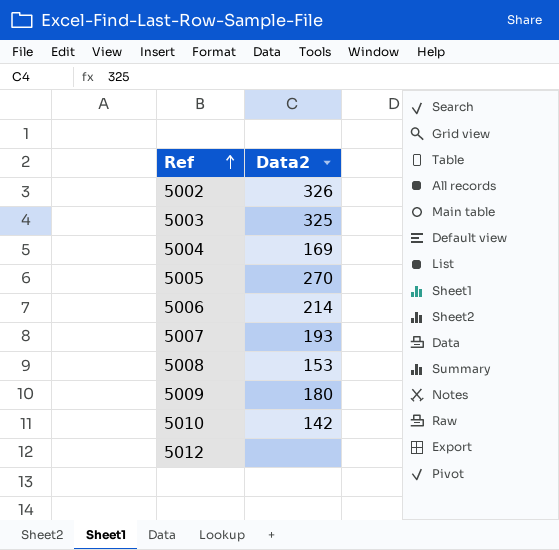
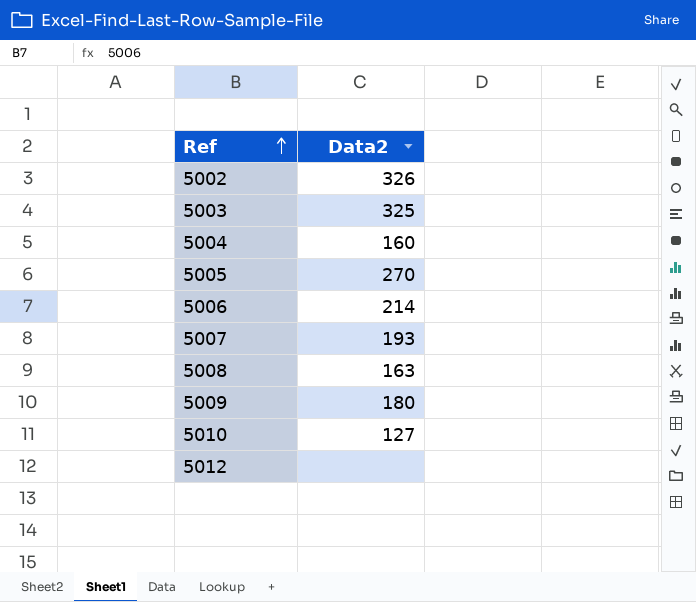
5004 | Data2: 169 -> 160
5008 | Data2: 153 -> 163
5010 | Data2: 142 -> 127

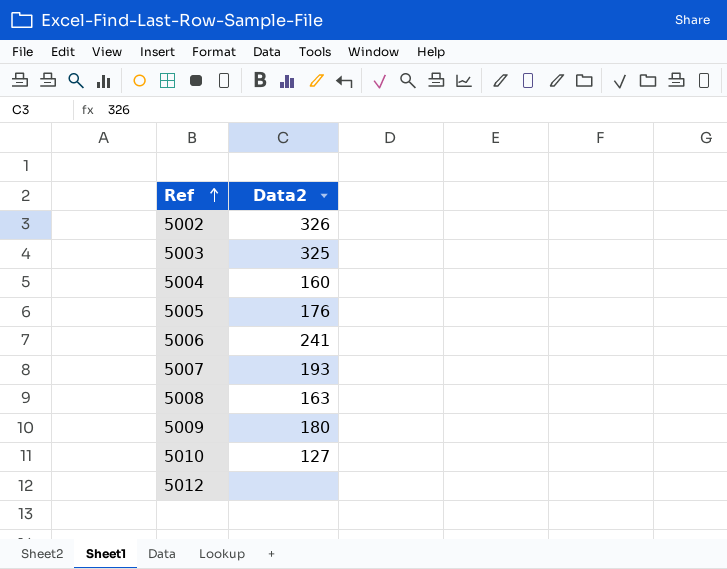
5005 | Data2: 270 -> 176
5006 | Data2: 214 -> 241

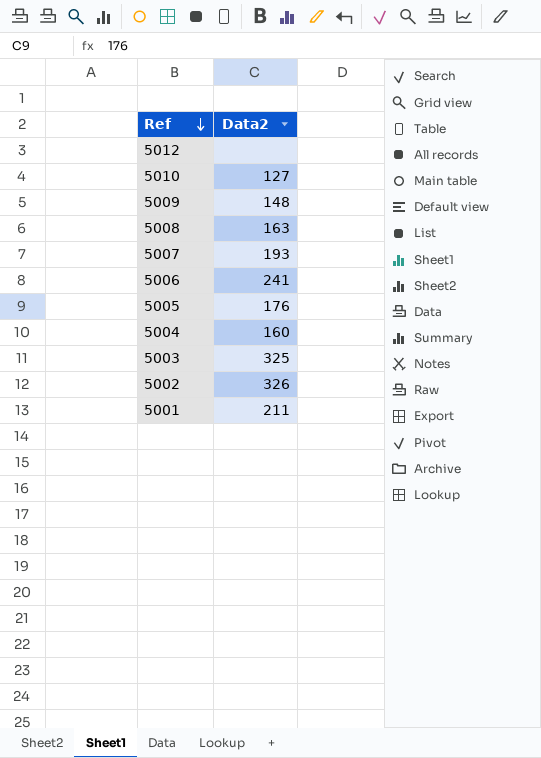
row order: Ref ascending -> Ref descending
5009 | Data2: 180 -> 148
row 5001: none -> 211

